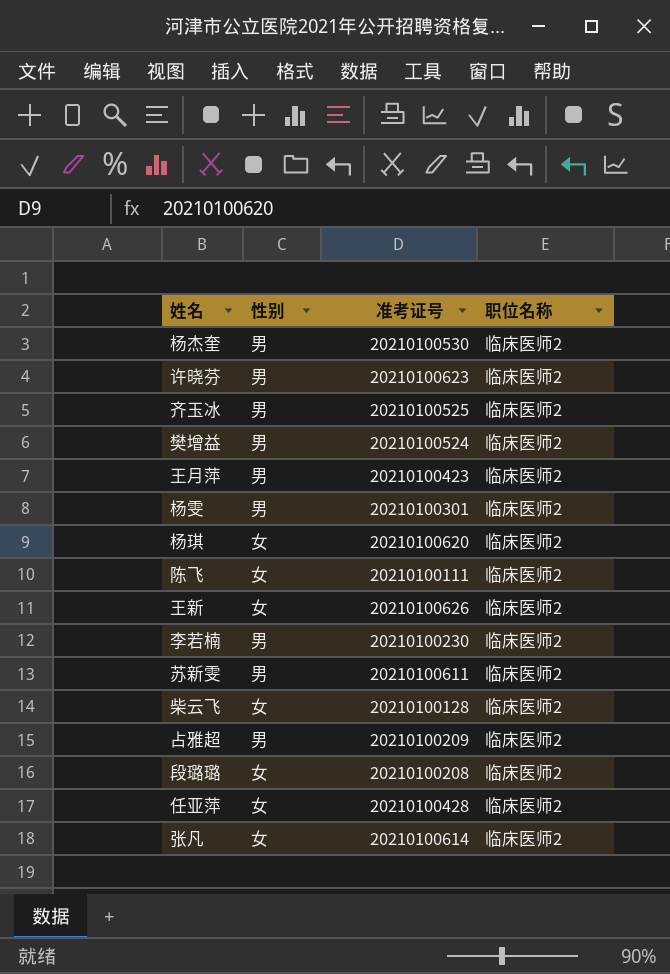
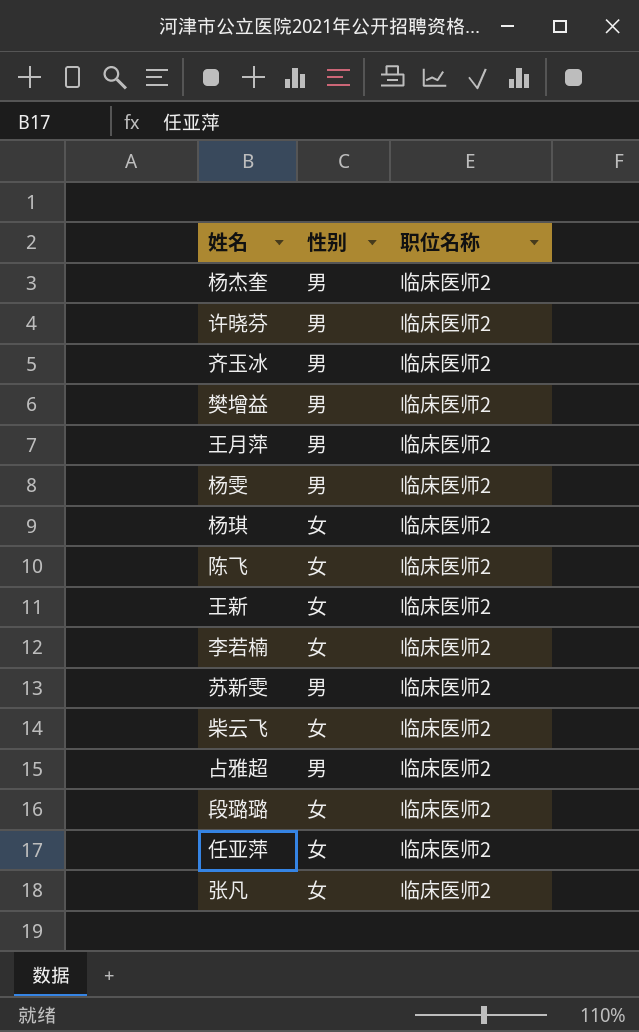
column 准考证号 | position: 3 -> none
李若楠 | 性别: 男 -> 女

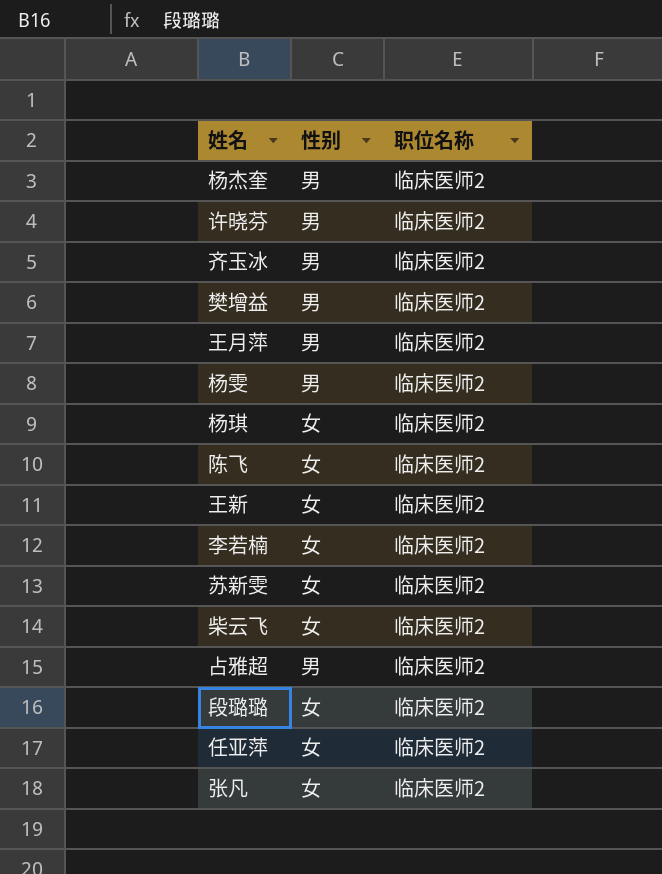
苏新雯 | 性别: 男 -> 女

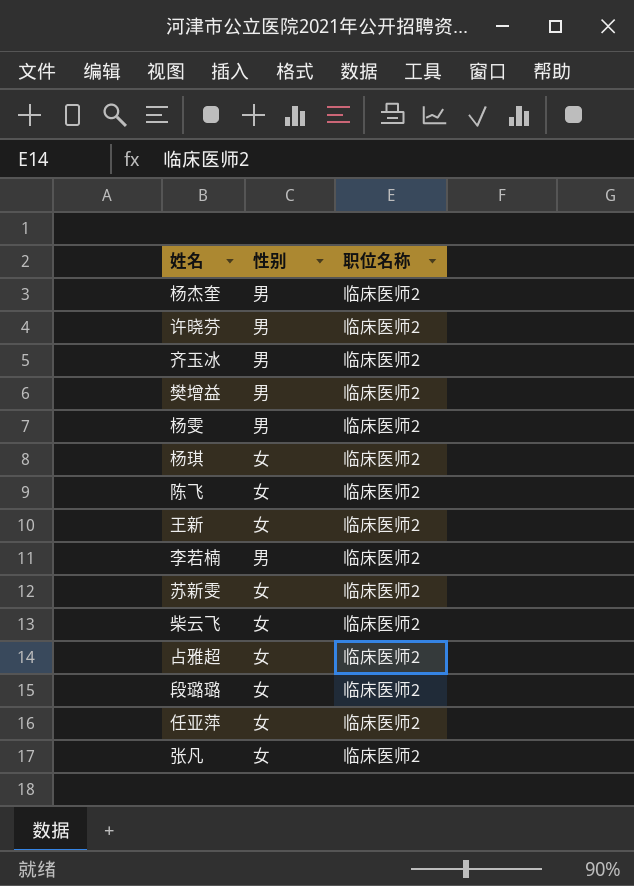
row 王月萍: 男 | 临床医师2 -> none
李若楠 | 性别: 女 -> 男
占雅超 | 性别: 男 -> 女

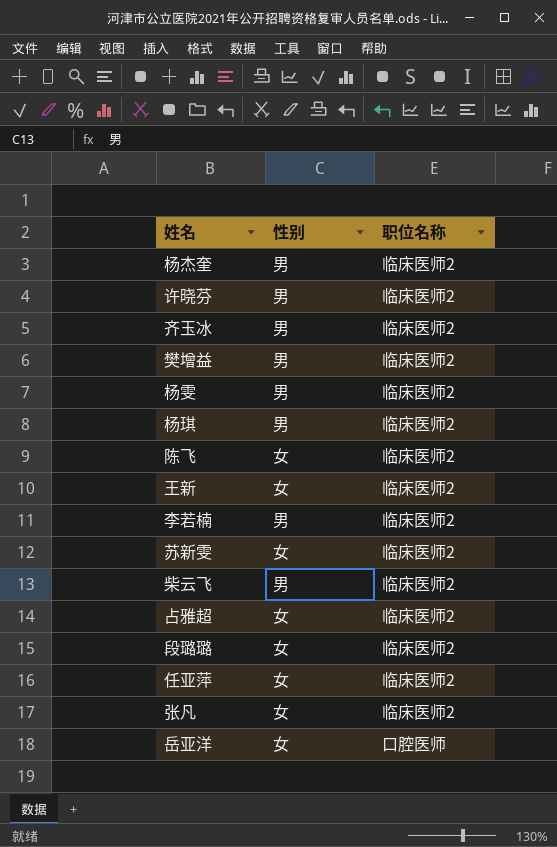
杨琪 | 性别: 女 -> 男
柴云飞 | 性别: 女 -> 男
row 岳亚洋: none -> 女 | 口腔医师

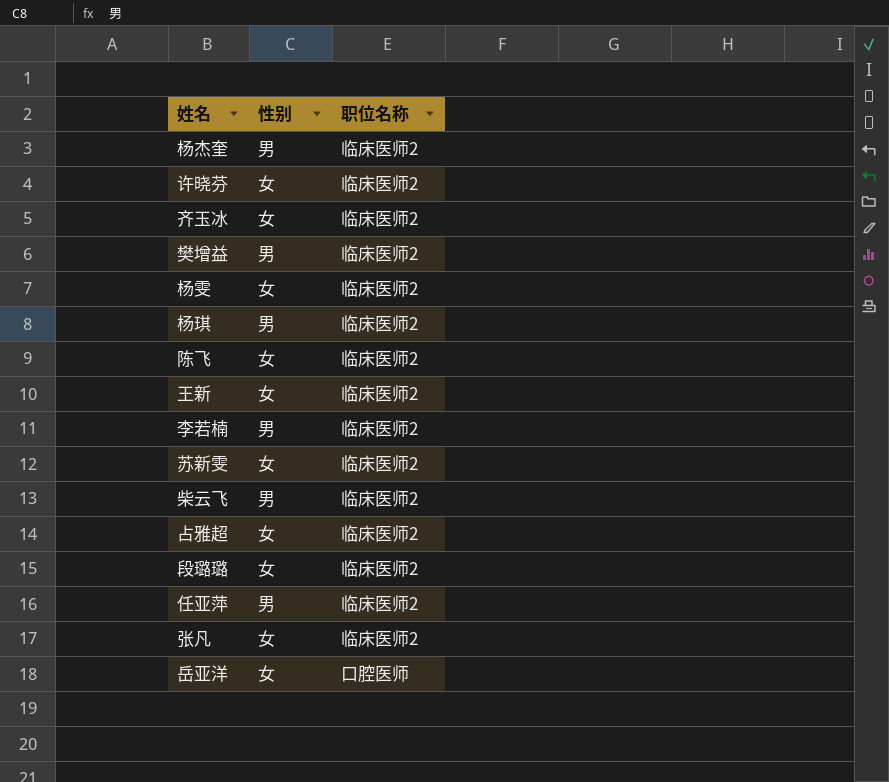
许晓芬 | 性别: 男 -> 女
齐玉冰 | 性别: 男 -> 女
杨雯 | 性别: 男 -> 女
任亚萍 | 性别: 女 -> 男

